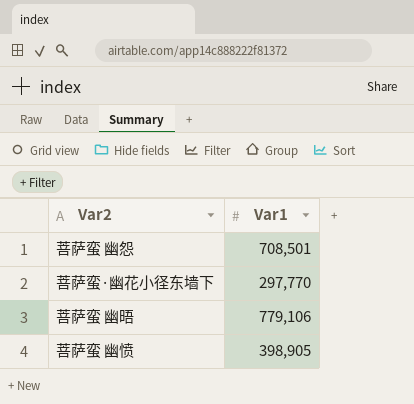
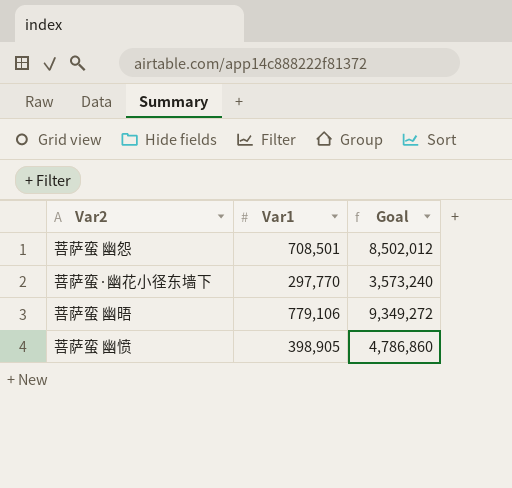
column Goal | formula: none -> [Var1] * 12

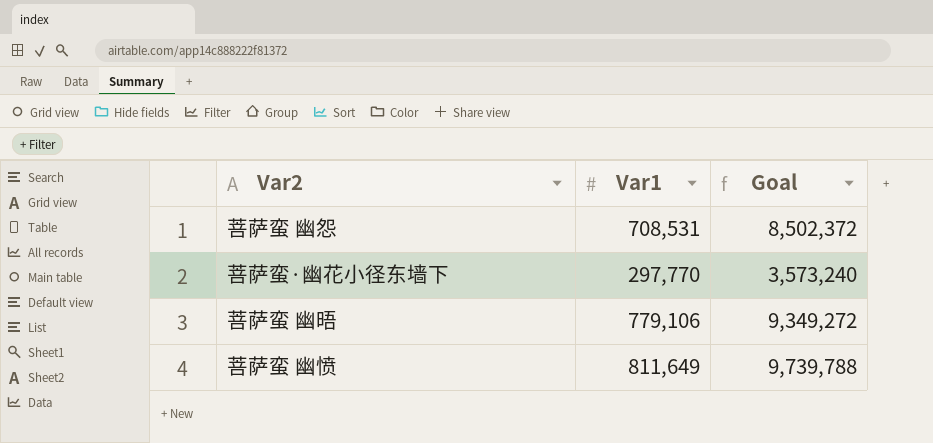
菩萨蛮 幽怨 | Var1: 708,501 -> 708,531
菩萨蛮 幽怨 | Goal: 8,502,012 -> 8,502,372
菩萨蛮 幽愤 | Var1: 398,905 -> 811,649
菩萨蛮 幽愤 | Goal: 4,786,860 -> 9,739,788

